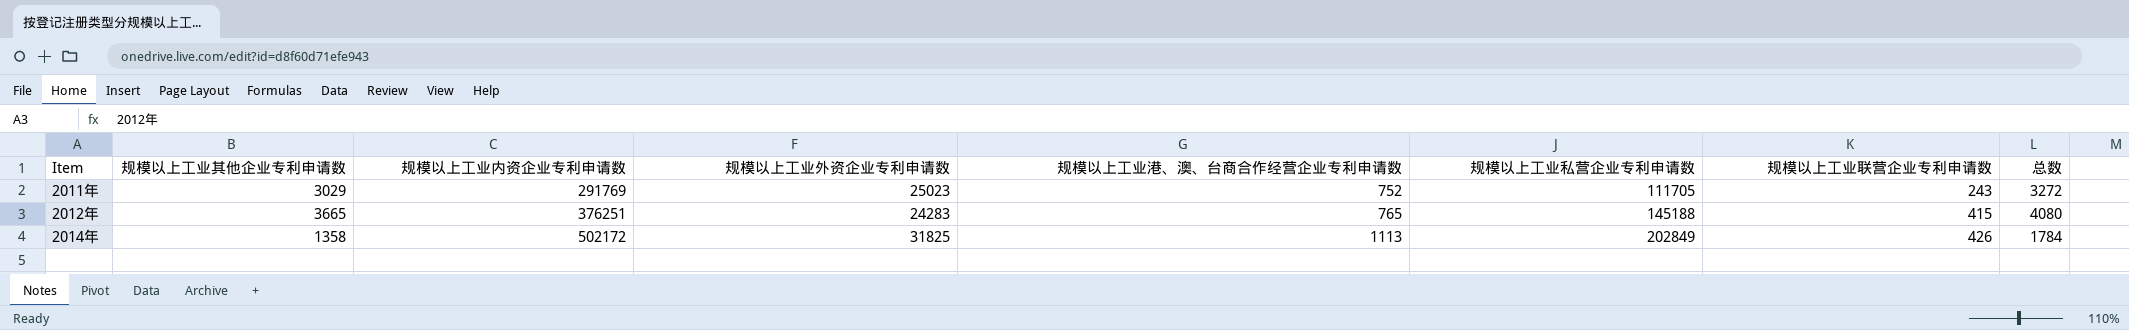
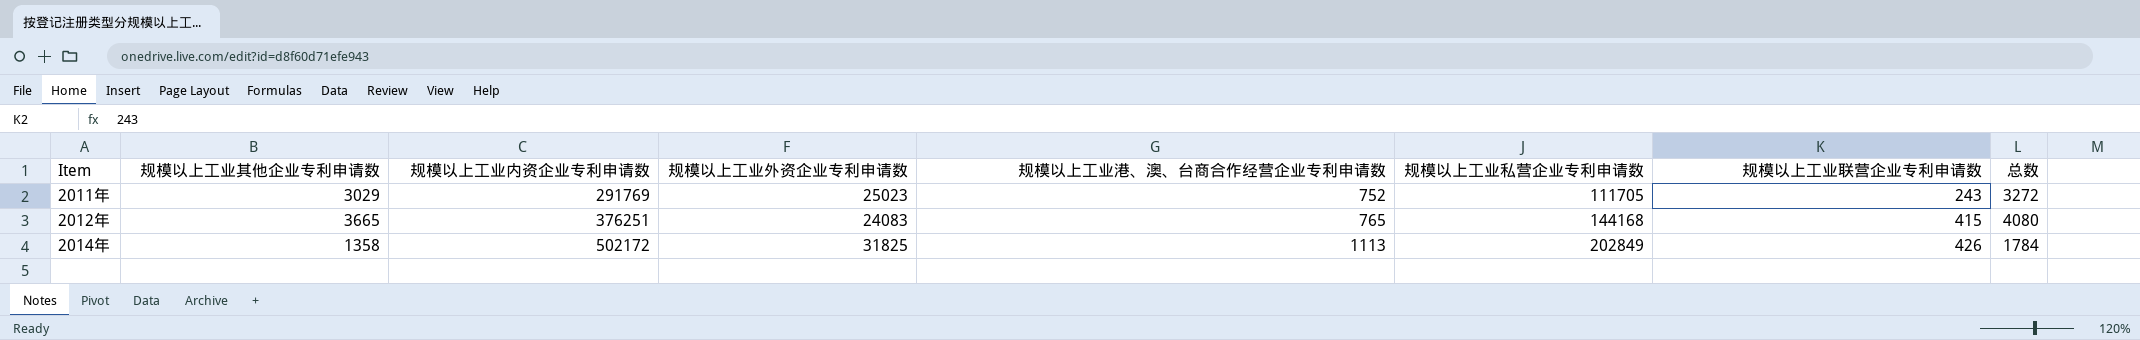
2012年 | 规模以上工业外资企业专利申请数: 24283 -> 24083
2012年 | 规模以上工业私营企业专利申请数: 145188 -> 144168

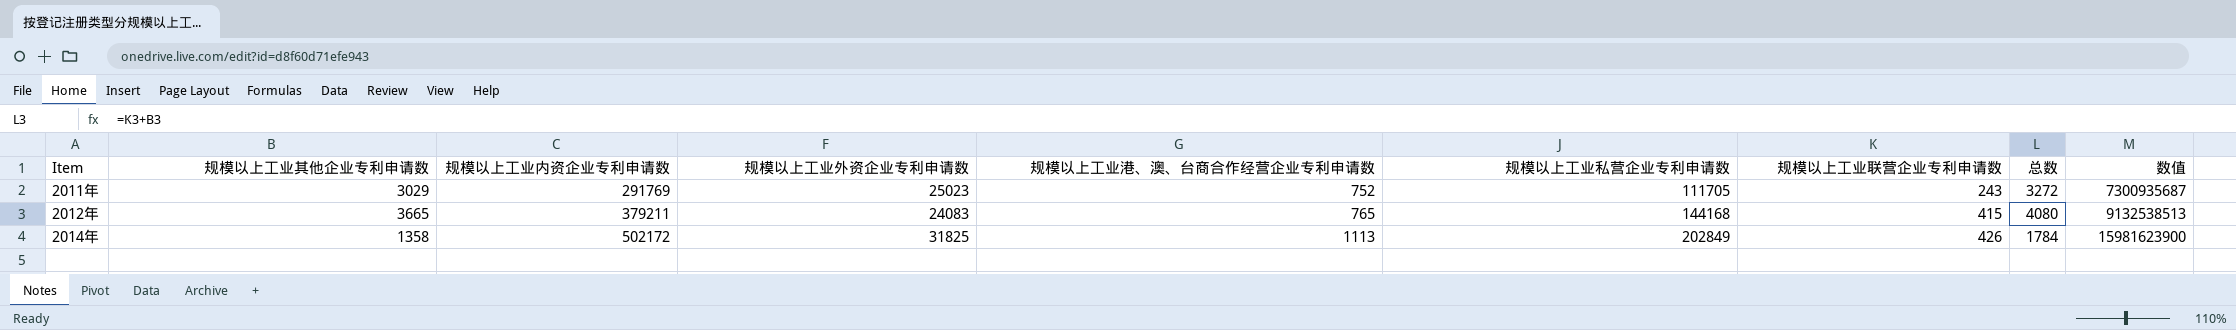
column 数值 | formula: none -> [规模以上工业内资企业专利申请数] * [规模以上工业外资企业专利申请数]
2012年 | 规模以上工业内资企业专利申请数: 376251 -> 379211

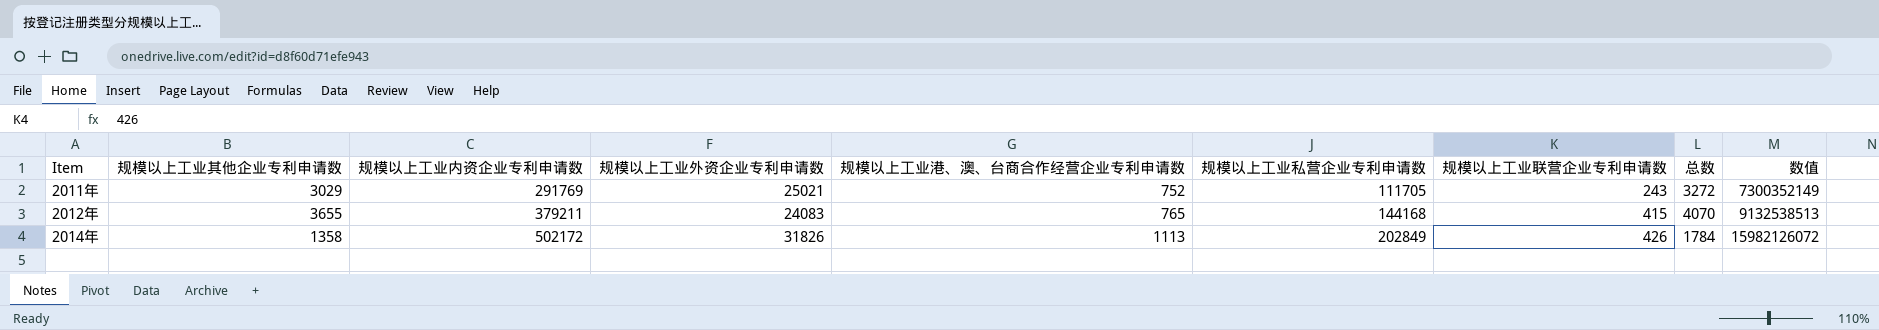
2011年 | 规模以上工业外资企业专利申请数: 25023 -> 25021
2011年 | 数值: 7300935687 -> 7300352149
2012年 | 规模以上工业其他企业专利申请数: 3665 -> 3655
2012年 | 总数: 4080 -> 4070
2014年 | 规模以上工业外资企业专利申请数: 31825 -> 31826
2014年 | 数值: 15981623900 -> 15982126072

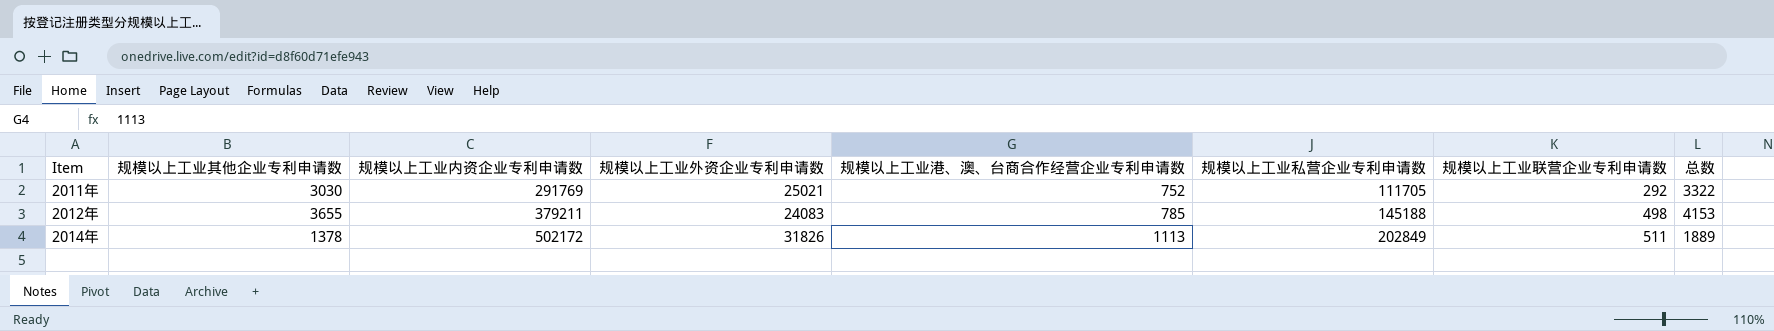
column 数值 | formula: [规模以上工业内资企业专利申请数] * [规模以上工业外资企业专利申请数] -> none
2011年 | 规模以上工业其他企业专利申请数: 3029 -> 3030
2011年 | 规模以上工业联营企业专利申请数: 243 -> 292
2011年 | 总数: 3272 -> 3322
2012年 | 规模以上工业港、澳、台商合作经营企业专利申请数: 765 -> 785
2012年 | 规模以上工业私营企业专利申请数: 144168 -> 145188
2012年 | 规模以上工业联营企业专利申请数: 415 -> 498
2012年 | 总数: 4070 -> 4153
2014年 | 规模以上工业其他企业专利申请数: 1358 -> 1378
2014年 | 规模以上工业联营企业专利申请数: 426 -> 511
2014年 | 总数: 1784 -> 1889

